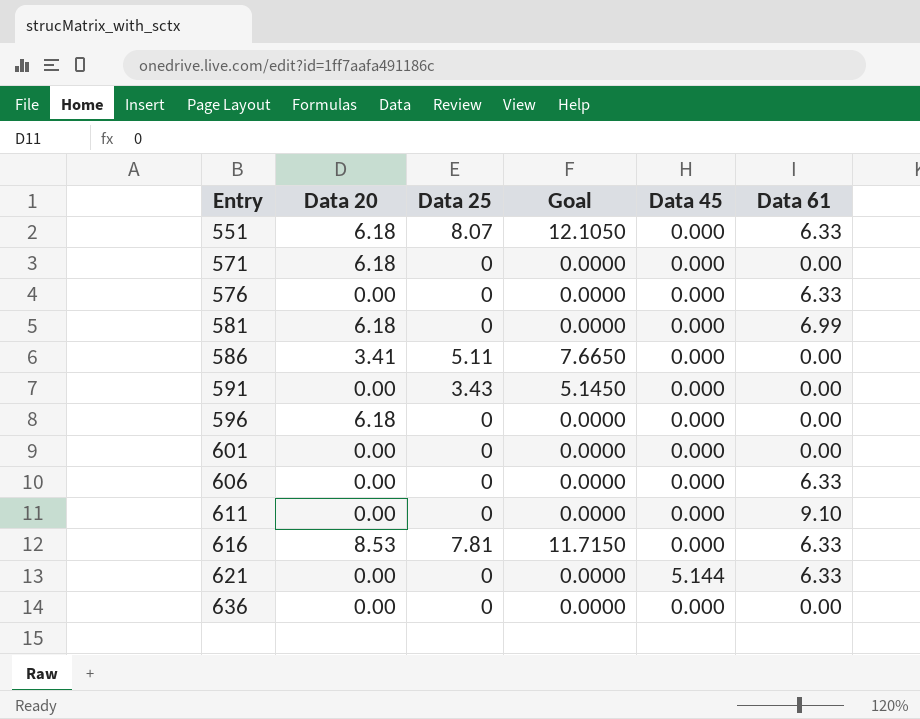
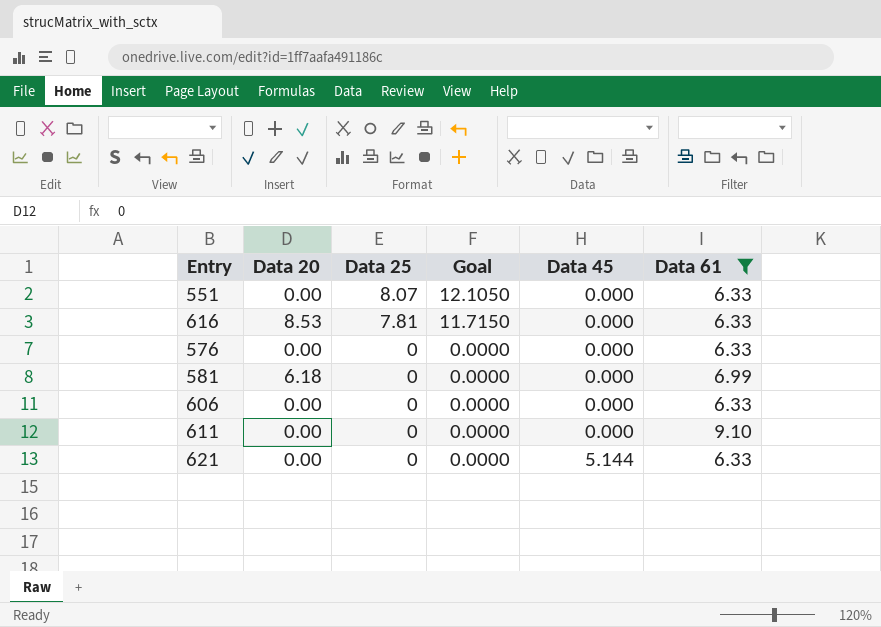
filter: none -> Data 61 != 0.00
row order: Entry ascending -> Data 25 descending
551 | Data 20: 6.18 -> 0.00

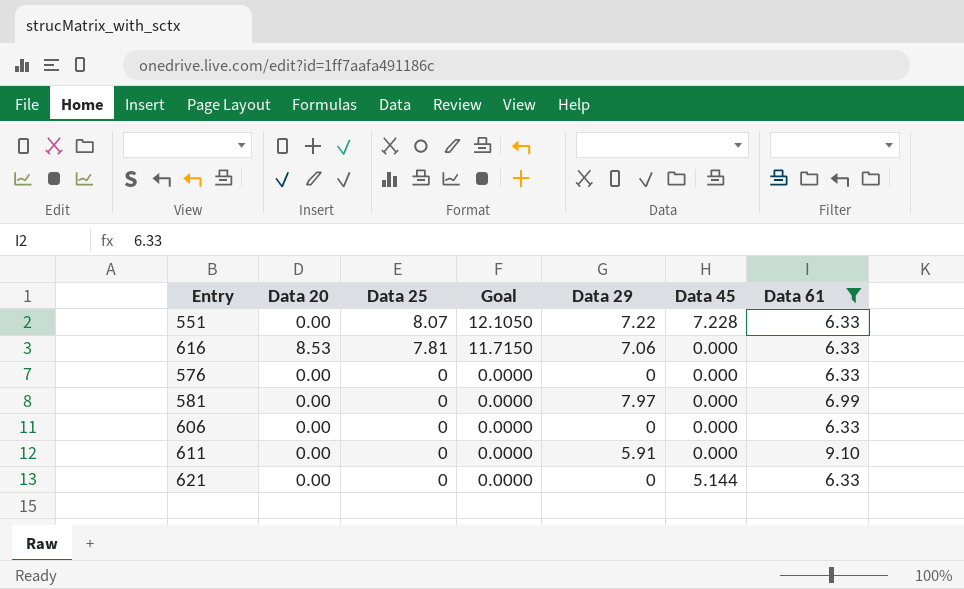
column Data 29 | position: none -> 5
551 | Data 45: 0.000 -> 7.228
581 | Data 20: 6.18 -> 0.00

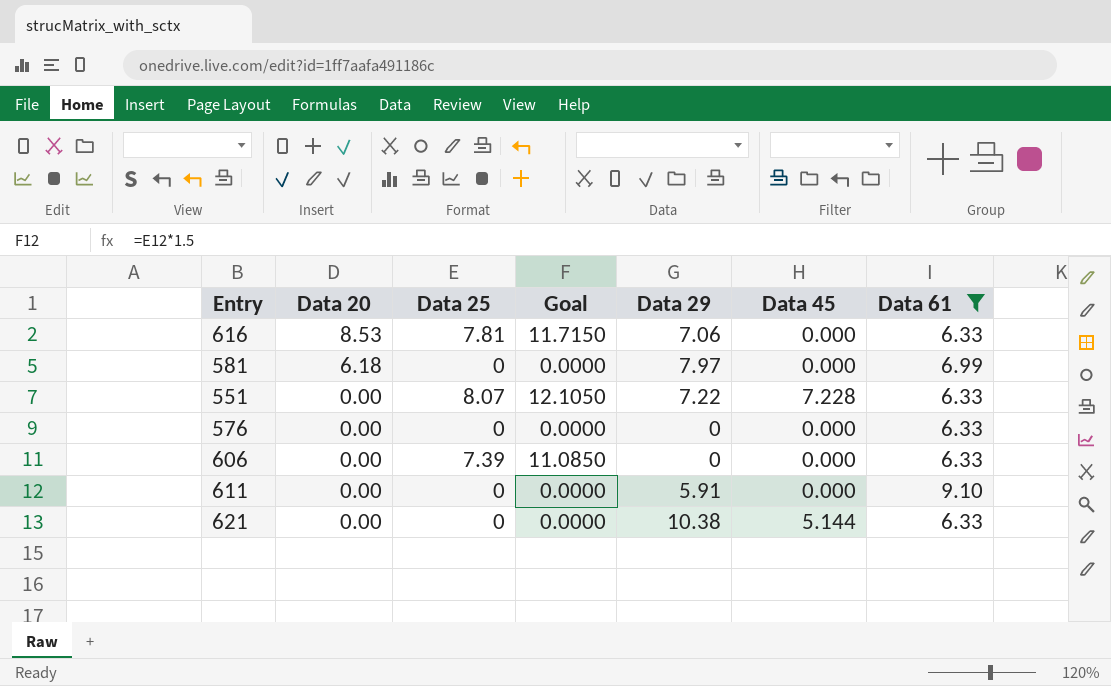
row order: Data 25 descending -> Data 20 descending
581 | Data 20: 0.00 -> 6.18
606 | Data 25: 0 -> 7.39
606 | Goal: 0.0000 -> 11.0850
621 | Data 29: 0 -> 10.38

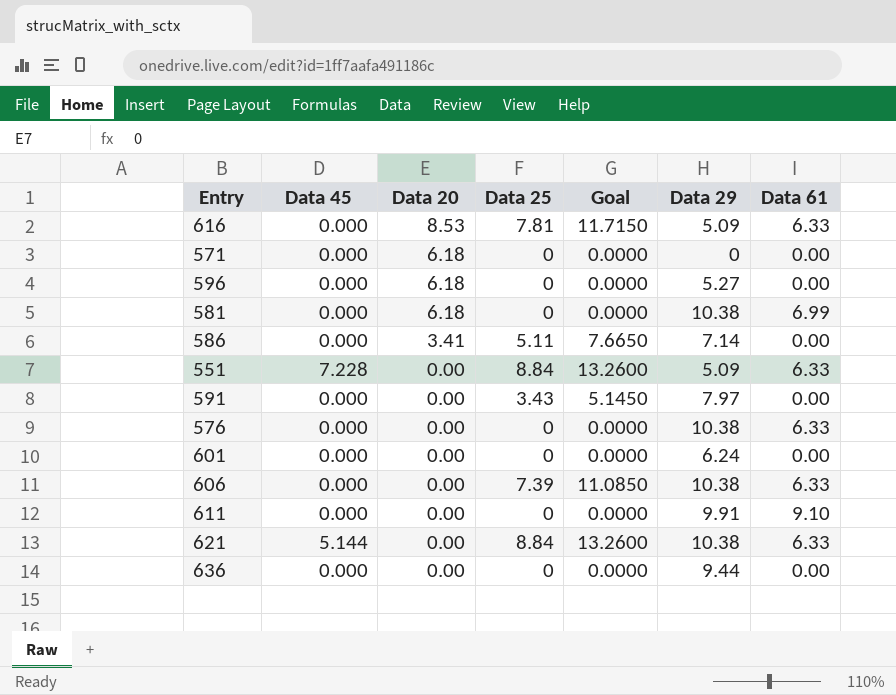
filter: Data 61 != 0.00 -> none
column Data 45 | position: 6 -> 2
616 | Data 29: 7.06 -> 5.09
581 | Data 29: 7.97 -> 10.38
551 | Data 25: 8.07 -> 8.84
551 | Goal: 12.1050 -> 13.2600
551 | Data 29: 7.22 -> 5.09
576 | Data 29: 0 -> 10.38
606 | Data 29: 0 -> 10.38
611 | Data 29: 5.91 -> 9.91
621 | Data 25: 0 -> 8.84
621 | Goal: 0.0000 -> 13.2600

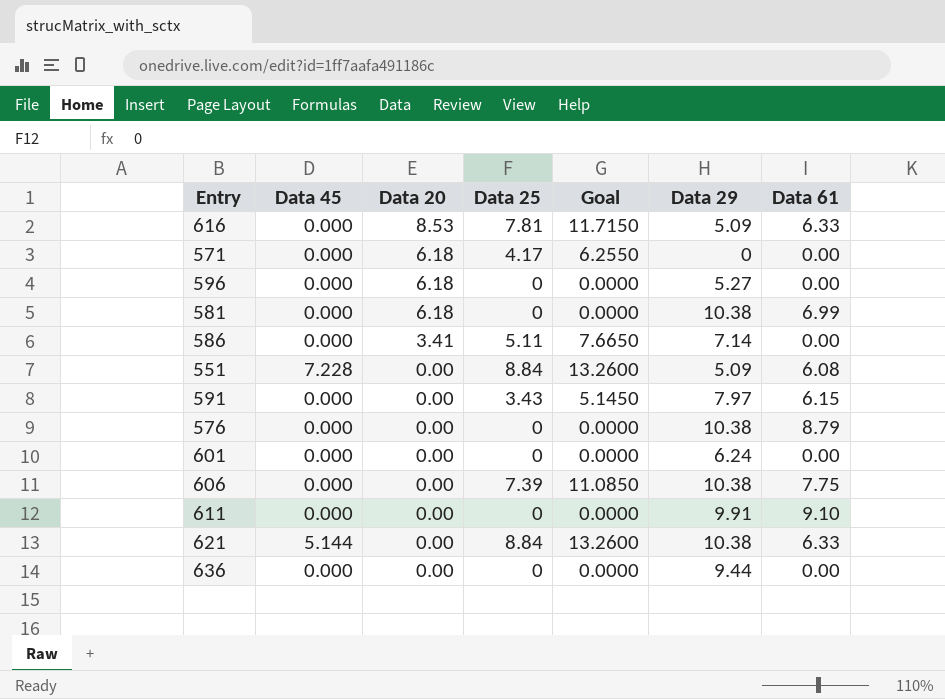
571 | Data 25: 0 -> 4.17
571 | Goal: 0.0000 -> 6.2550
551 | Data 61: 6.33 -> 6.08
591 | Data 61: 0.00 -> 6.15
576 | Data 61: 6.33 -> 8.79
606 | Data 61: 6.33 -> 7.75

